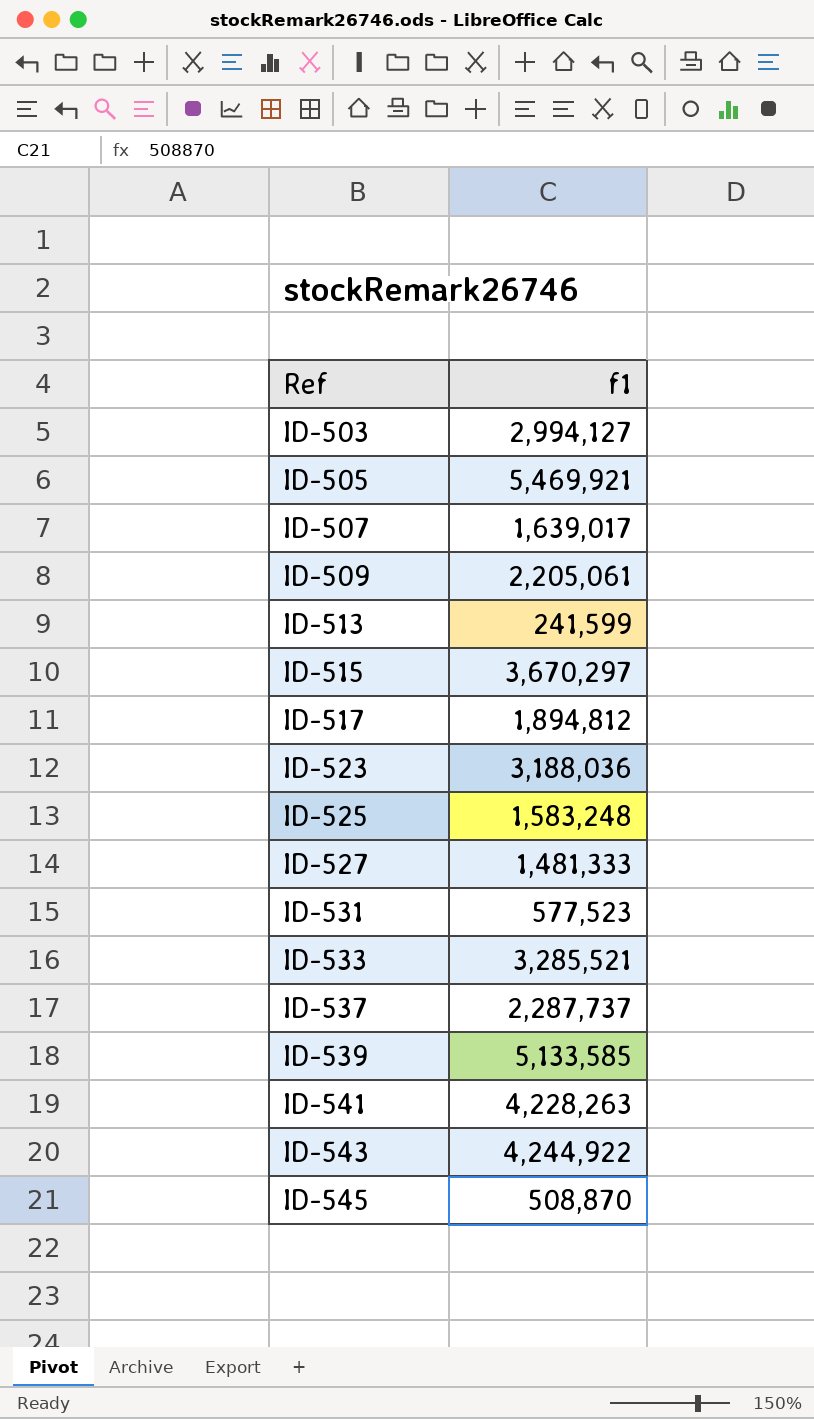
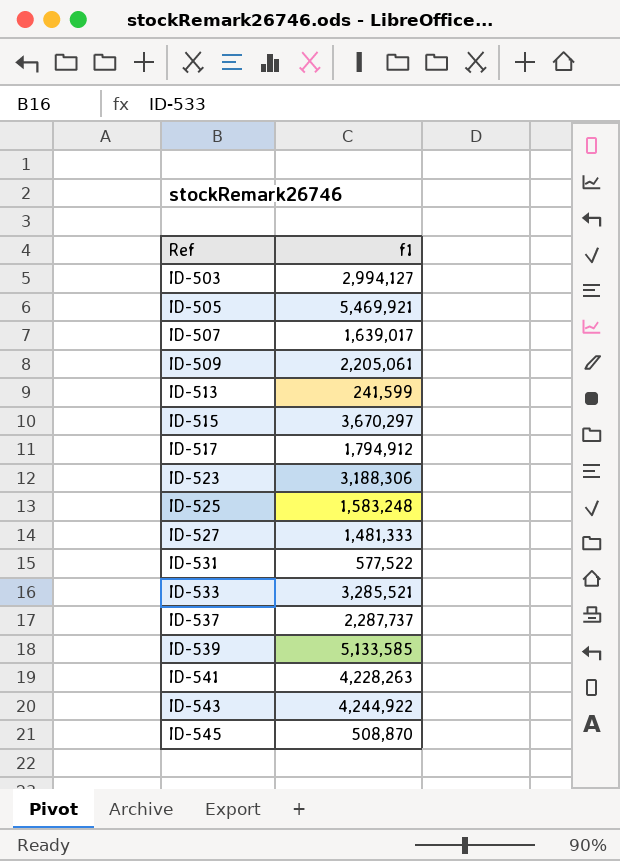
ID-517 | f1: 1,894,812 -> 1,794,912
ID-523 | f1: 3,188,036 -> 3,188,306
ID-531 | f1: 577,523 -> 577,522

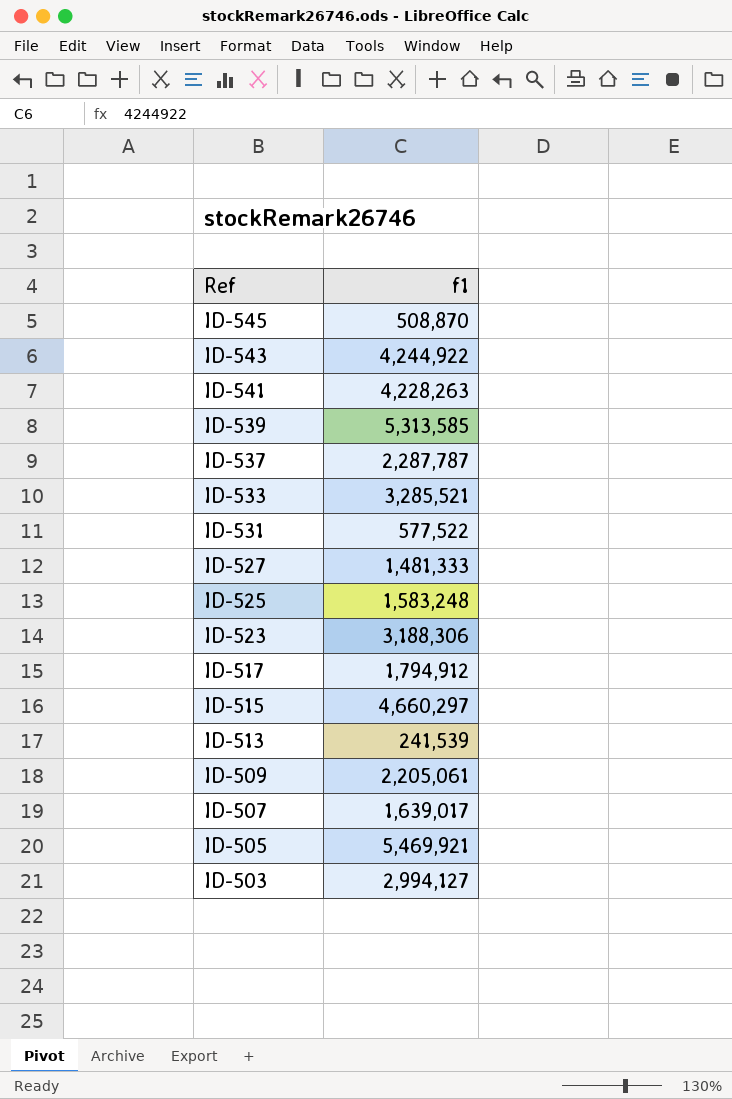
row order: Ref ascending -> Ref descending
ID-539 | f1: 5,133,585 -> 5,313,585
ID-537 | f1: 2,287,737 -> 2,287,787
ID-515 | f1: 3,670,297 -> 4,660,297
ID-513 | f1: 241,599 -> 241,539

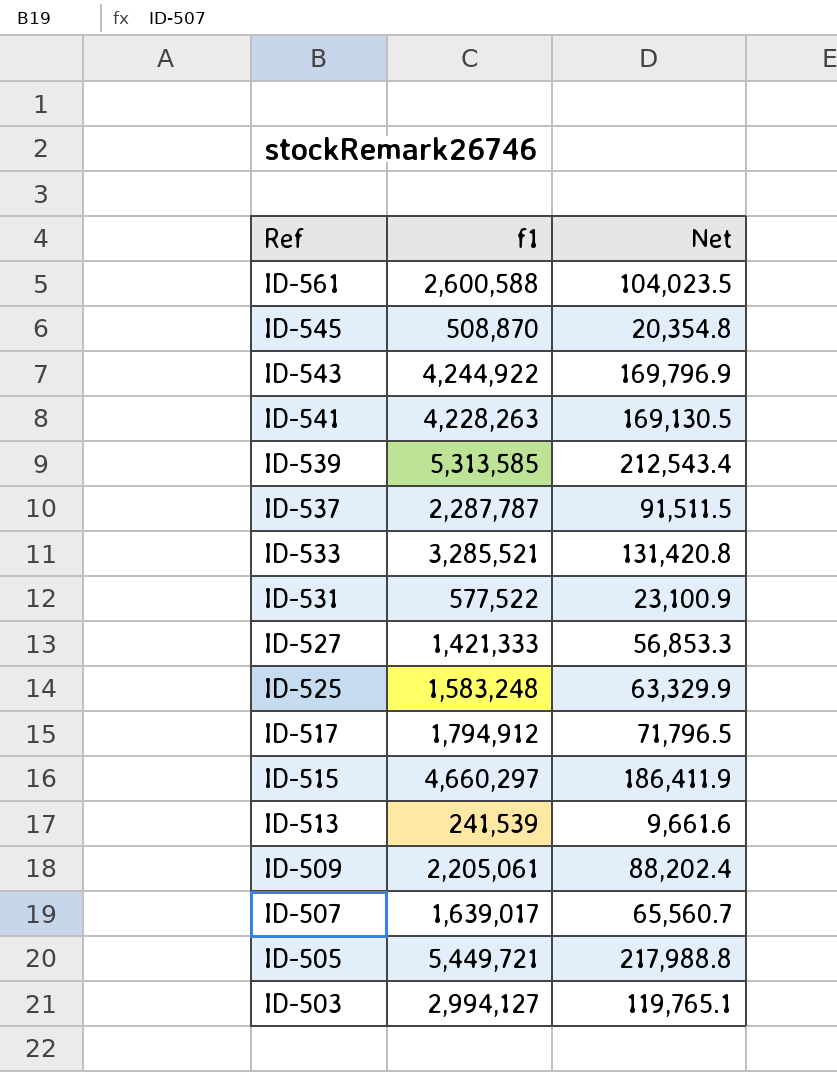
column Net | formula: none -> [f1] * 0.04
row ID-523: 3,188,306 -> none
row ID-561: none -> 2,600,588 | 104,023.5
ID-527 | f1: 1,481,333 -> 1,421,333
ID-505 | f1: 5,469,921 -> 5,449,721

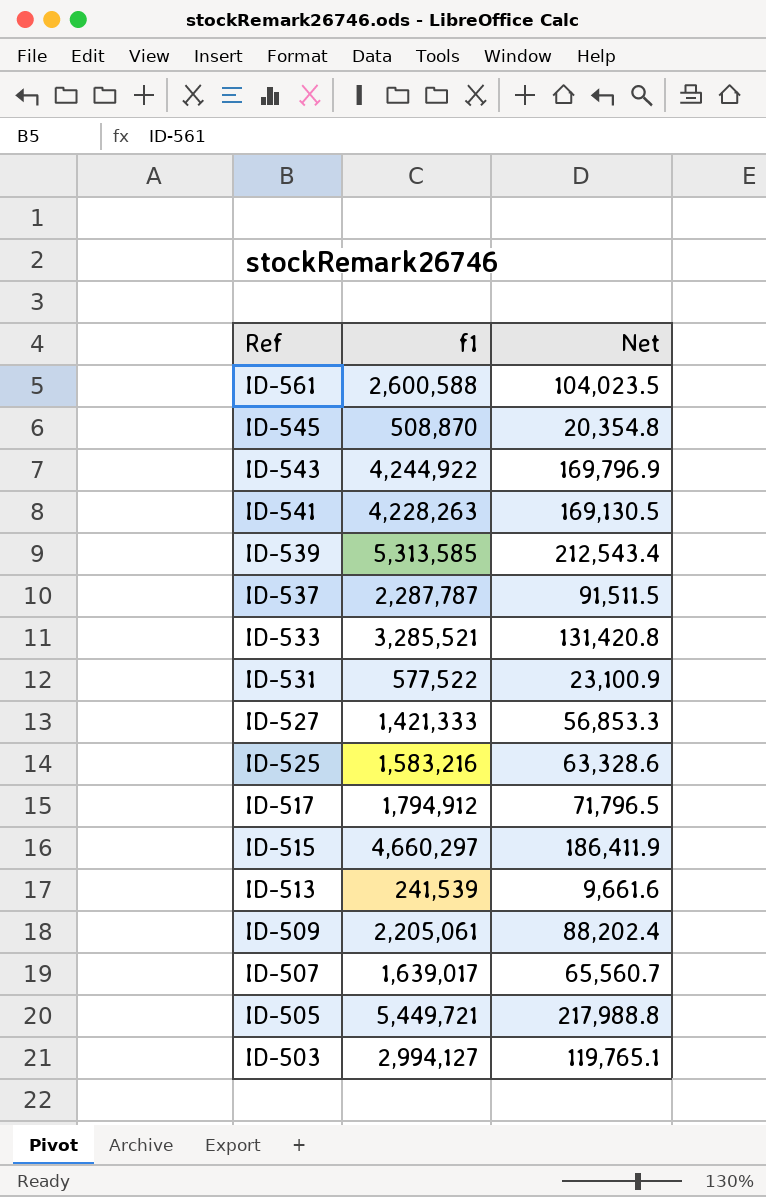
ID-525 | f1: 1,583,248 -> 1,583,216
ID-525 | Net: 63,329.9 -> 63,328.6

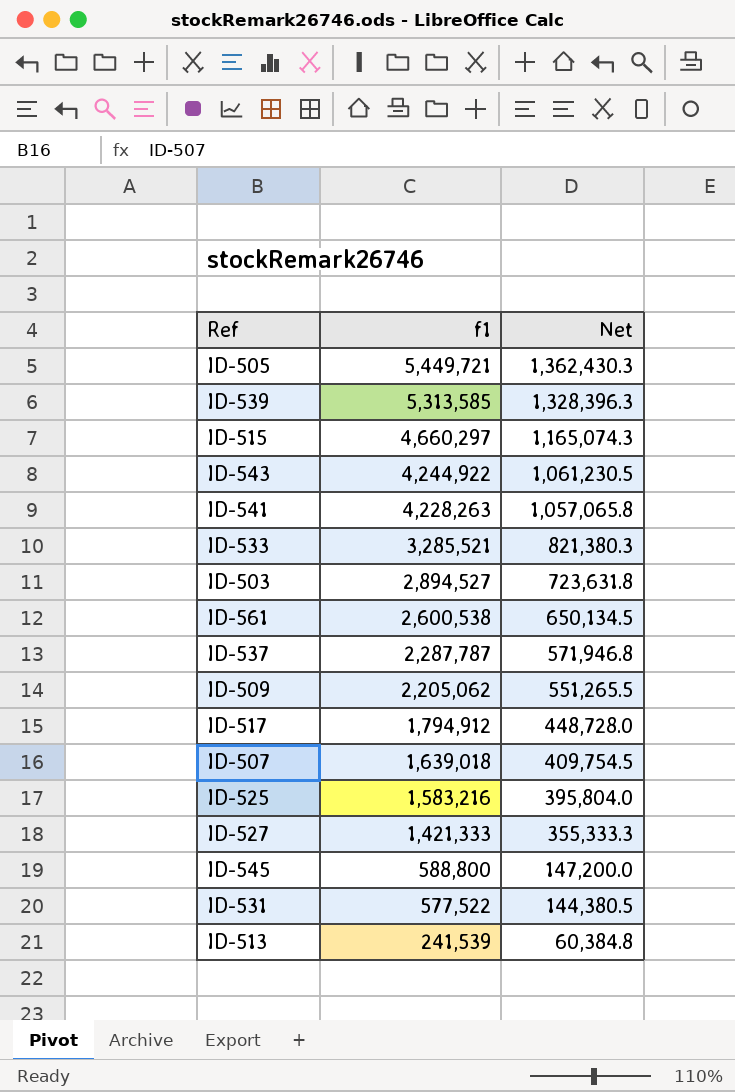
row order: Ref descending -> f1 descending
column Net | formula: [f1] * 0.04 -> [f1] * 0.25
ID-503 | f1: 2,994,127 -> 2,894,527
ID-561 | f1: 2,600,588 -> 2,600,538
ID-509 | f1: 2,205,061 -> 2,205,062
ID-507 | f1: 1,639,017 -> 1,639,018
ID-545 | f1: 508,870 -> 588,800

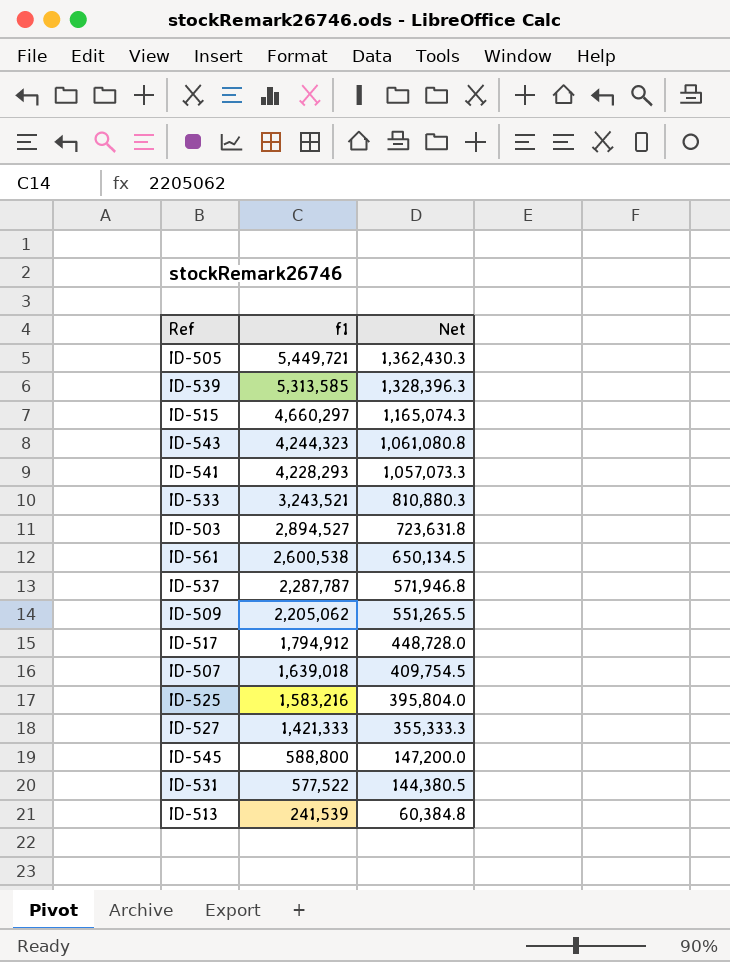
ID-543 | f1: 4,244,922 -> 4,244,323
ID-543 | Net: 1,061,230.5 -> 1,061,080.8
ID-541 | f1: 4,228,263 -> 4,228,293
ID-541 | Net: 1,057,065.8 -> 1,057,073.3
ID-533 | f1: 3,285,521 -> 3,243,521
ID-533 | Net: 821,380.3 -> 810,880.3

